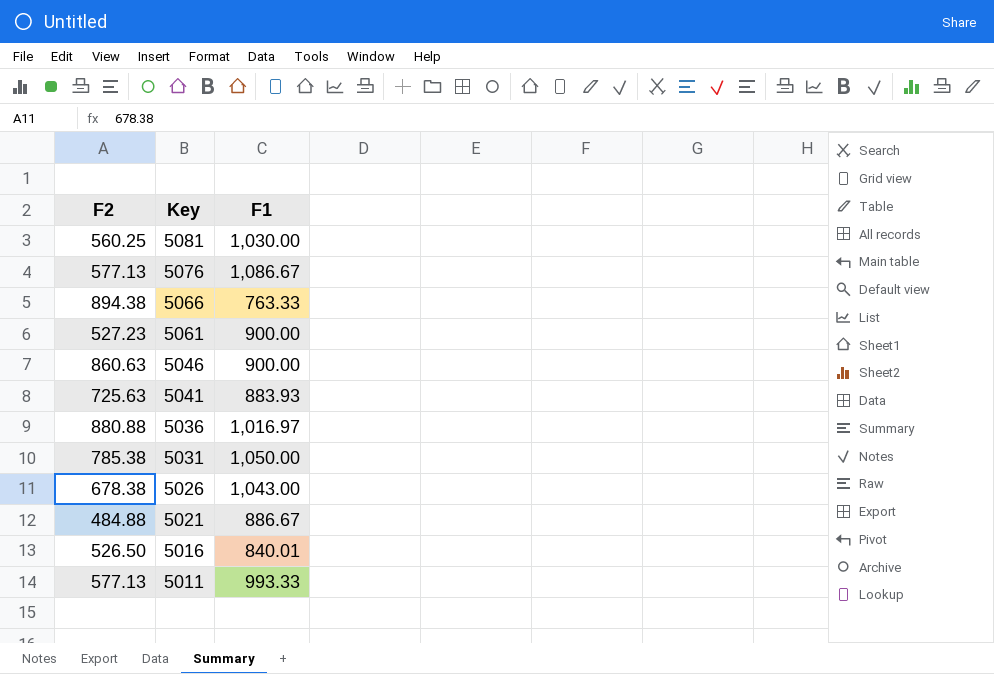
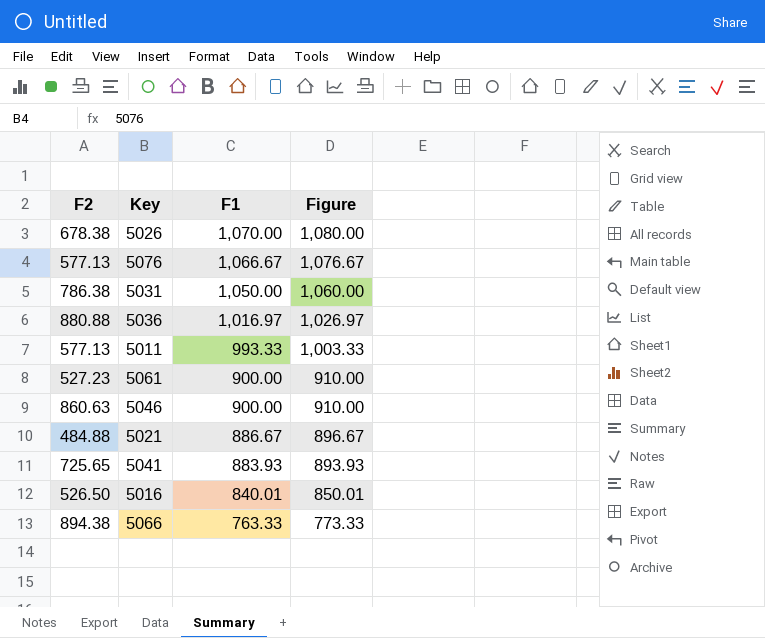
row order: Key descending -> F1 descending
column Figure | formula: none -> [F1] + 10
row 5081: 560.25 | 1,030.00 -> none
5026 | F1: 1,043.00 -> 1,070.00
5076 | F1: 1,086.67 -> 1,066.67
5031 | F2: 785.38 -> 786.38
5041 | F2: 725.63 -> 725.65

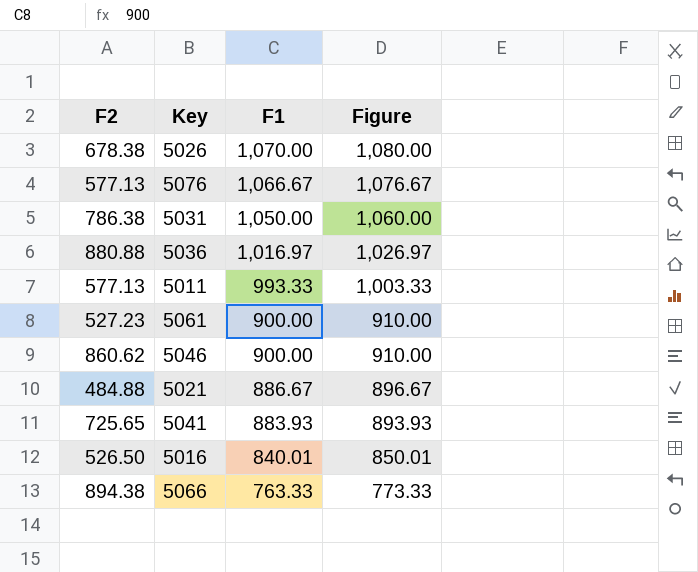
5046 | F2: 860.63 -> 860.62

